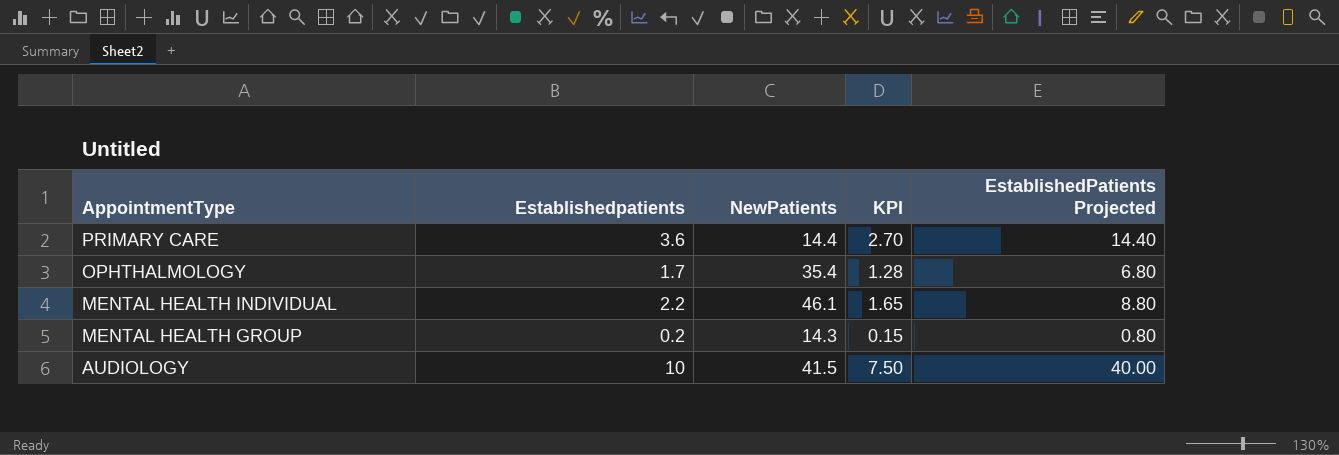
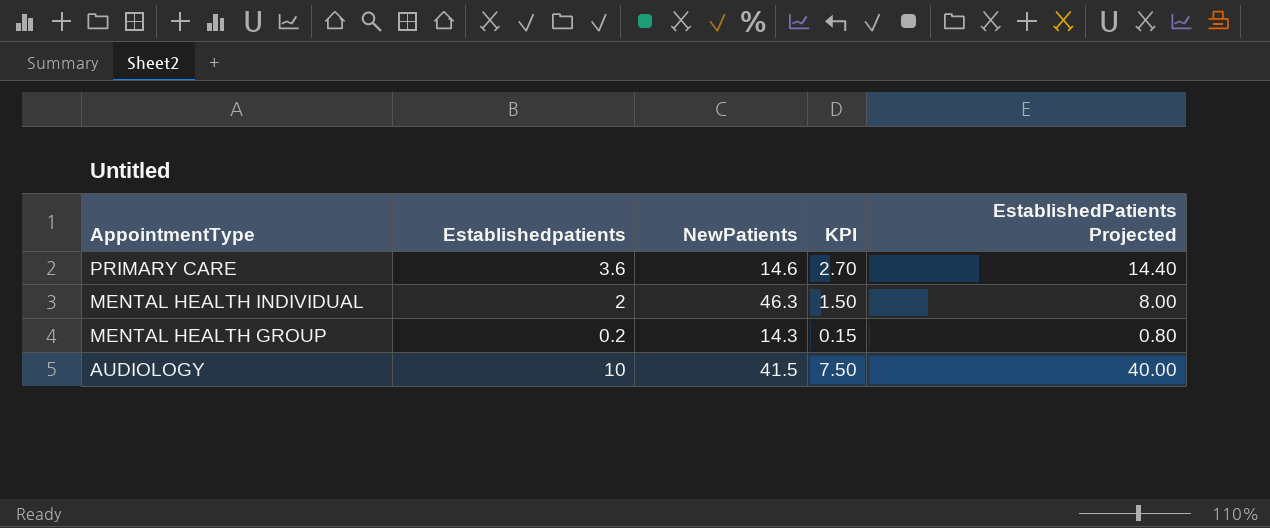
row OPHTHALMOLOGY: 1.7 | 35.4 | 1.28 | 6.80 -> none
PRIMARY CARE | NewPatients: 14.4 -> 14.6
MENTAL HEALTH INDIVIDUAL | Establishedpatients: 2.2 -> 2
MENTAL HEALTH INDIVIDUAL | NewPatients: 46.1 -> 46.3
MENTAL HEALTH INDIVIDUAL | KPI: 1.65 -> 1.50
MENTAL HEALTH INDIVIDUAL | EstablishedPatients Projected: 8.80 -> 8.00

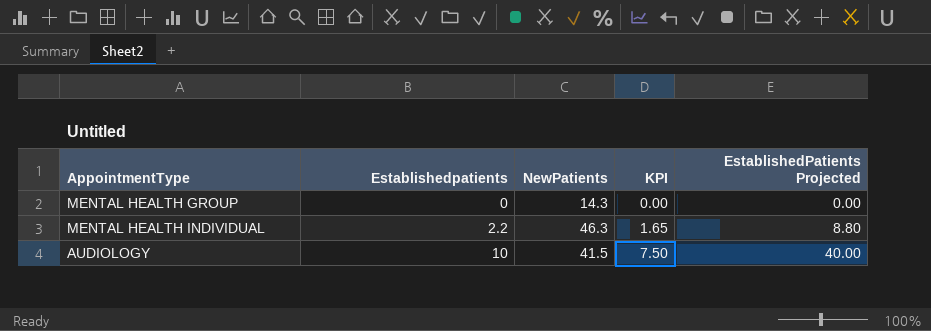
row order: AppointmentType descending -> Establishedpatients ascending
row PRIMARY CARE: 3.6 | 14.6 | 2.70 | 14.40 -> none
MENTAL HEALTH GROUP | Establishedpatients: 0.2 -> 0
MENTAL HEALTH GROUP | KPI: 0.15 -> 0.00
MENTAL HEALTH GROUP | EstablishedPatients Projected: 0.80 -> 0.00
MENTAL HEALTH INDIVIDUAL | Establishedpatients: 2 -> 2.2
MENTAL HEALTH INDIVIDUAL | KPI: 1.50 -> 1.65
MENTAL HEALTH INDIVIDUAL | EstablishedPatients Projected: 8.00 -> 8.80

